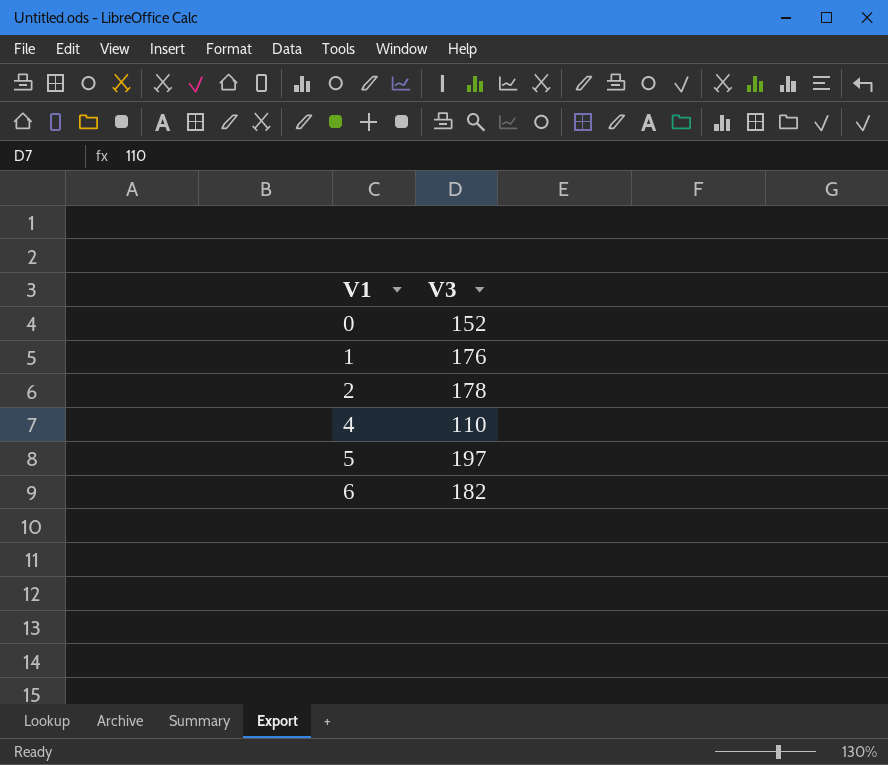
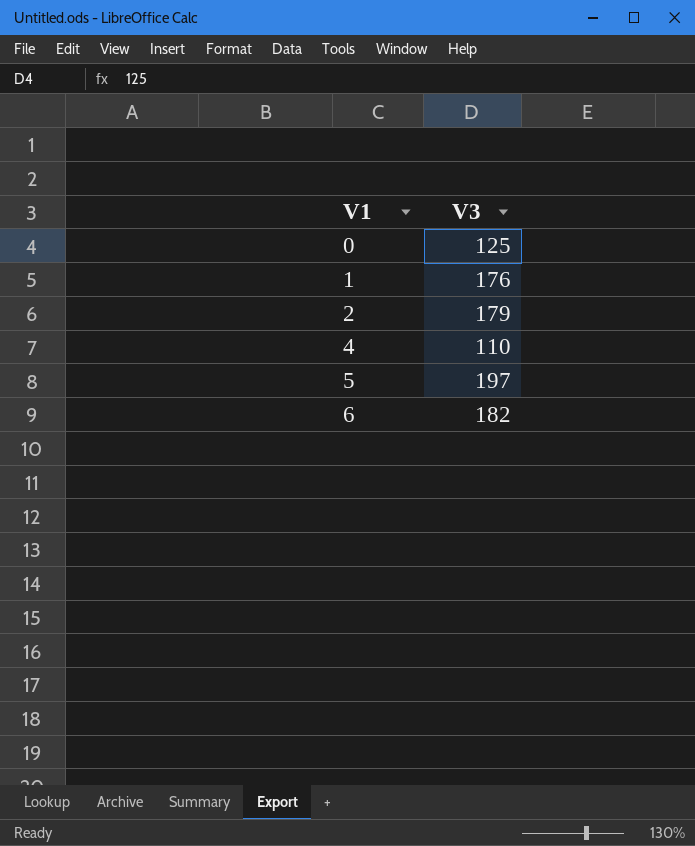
0 | V3: 152 -> 125
2 | V3: 178 -> 179

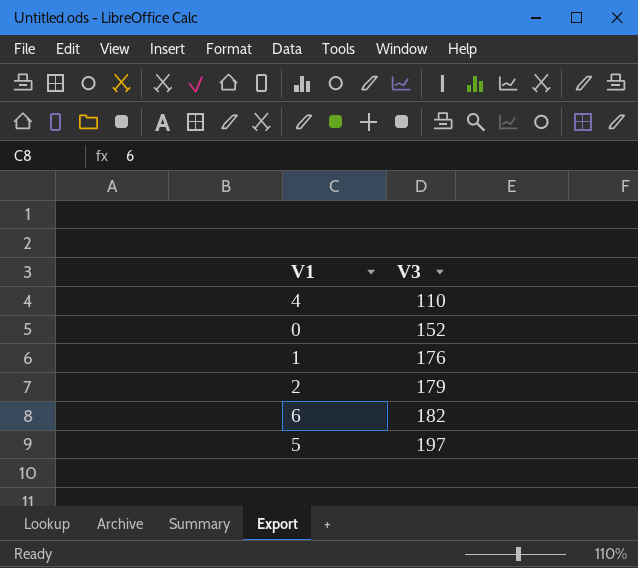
row order: V1 ascending -> V3 ascending
0 | V3: 125 -> 152

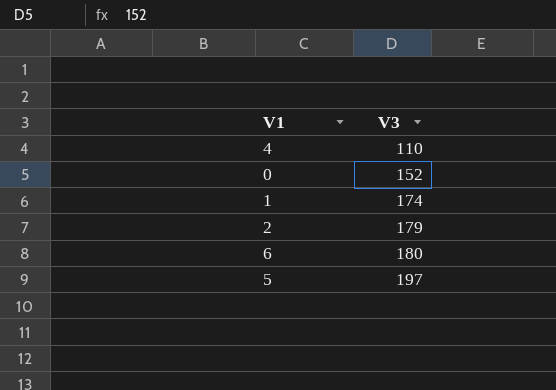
1 | V3: 176 -> 174
6 | V3: 182 -> 180

